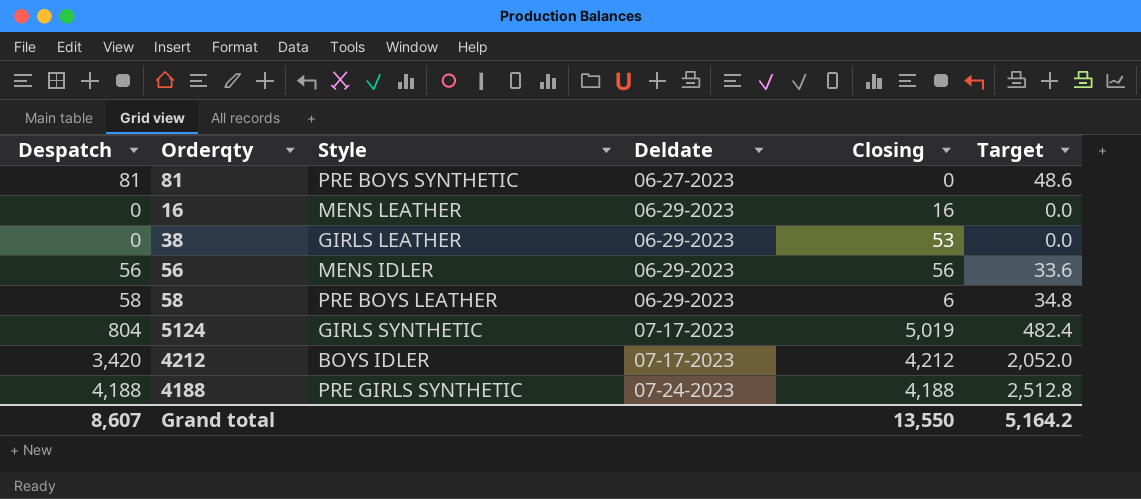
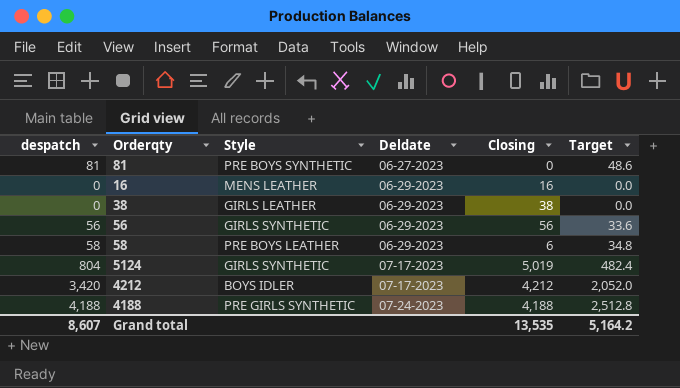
column name: Despatch -> despatch
38 | Closing: 53 -> 38
56 | Style: MENS IDLER -> GIRLS SYNTHETIC
Grand total | Closing: 13,550 -> 13,535

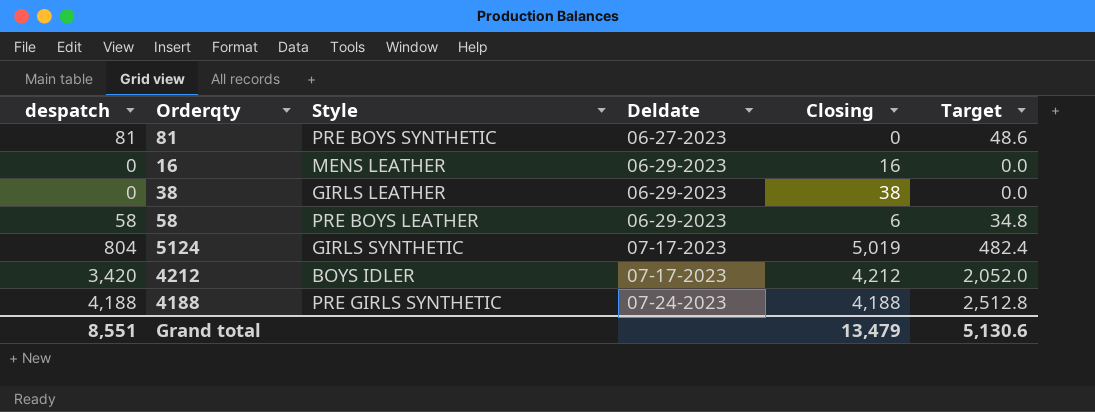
row 56: 56 | GIRLS SYNTHETIC | 06-29-2023 | 56 | 33.6 -> none
Grand total | despatch: 8,607 -> 8,551
Grand total | Closing: 13,535 -> 13,479
Grand total | Target: 5,164.2 -> 5,130.6

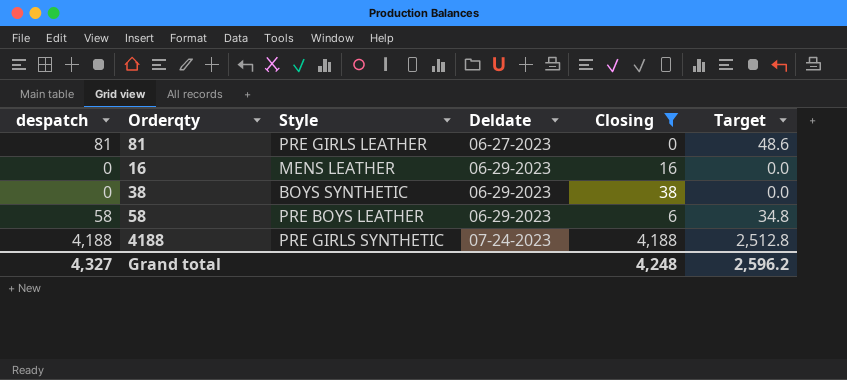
filter: none -> Closing <= 4,188
81 | Style: PRE BOYS SYNTHETIC -> PRE GIRLS LEATHER
38 | Style: GIRLS LEATHER -> BOYS SYNTHETIC
Grand total | despatch: 8,551 -> 4,327
Grand total | Closing: 13,479 -> 4,248
Grand total | Target: 5,130.6 -> 2,596.2

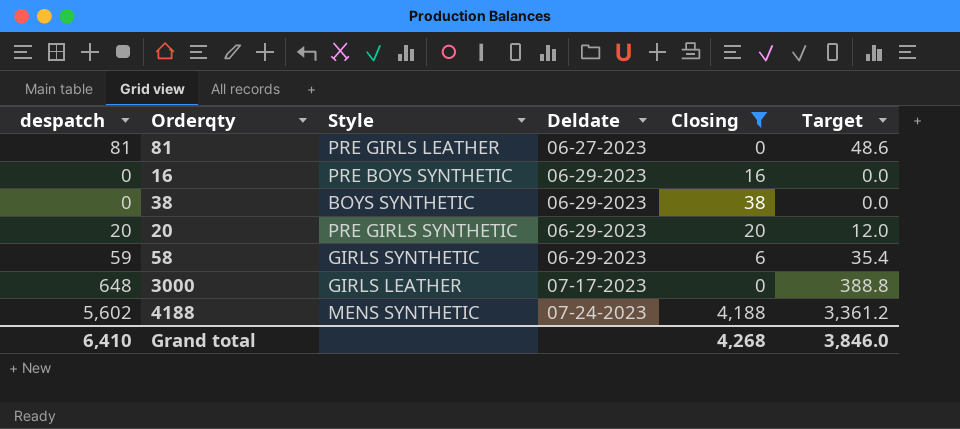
16 | Style: MENS LEATHER -> PRE BOYS SYNTHETIC
row 20: none -> 20 | PRE GIRLS SYNTHETIC | 06-29-2023 | 20 | 12.0
58 | despatch: 58 -> 59
58 | Style: PRE BOYS LEATHER -> GIRLS SYNTHETIC
58 | Target: 34.8 -> 35.4
row 3000: none -> 648 | GIRLS LEATHER | 07-17-2023 | 0 | 388.8
4188 | despatch: 4,188 -> 5,602
4188 | Style: PRE GIRLS SYNTHETIC -> MENS SYNTHETIC
4188 | Target: 2,512.8 -> 3,361.2
Grand total | despatch: 4,327 -> 6,410
Grand total | Closing: 4,248 -> 4,268
Grand total | Target: 2,596.2 -> 3,846.0

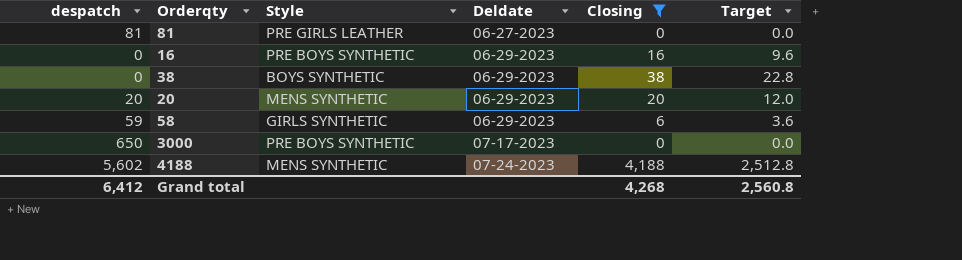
column Target | formula: [despatch] * 0.6 -> [Closing] * 0.6
20 | Style: PRE GIRLS SYNTHETIC -> MENS SYNTHETIC
3000 | despatch: 648 -> 650
3000 | Style: GIRLS LEATHER -> PRE BOYS SYNTHETIC
Grand total | despatch: 6,410 -> 6,412
Grand total | Target: 3,846.0 -> 2,560.8

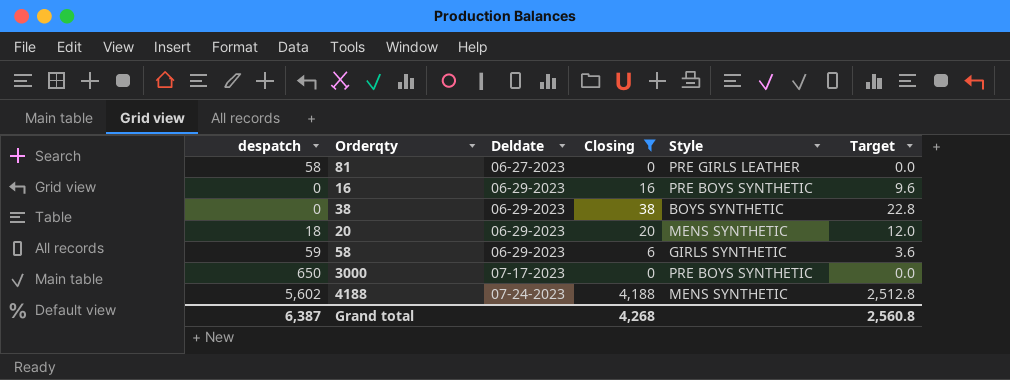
column Style | position: 3 -> 5
81 | despatch: 81 -> 58
20 | despatch: 20 -> 18
Grand total | despatch: 6,412 -> 6,387

